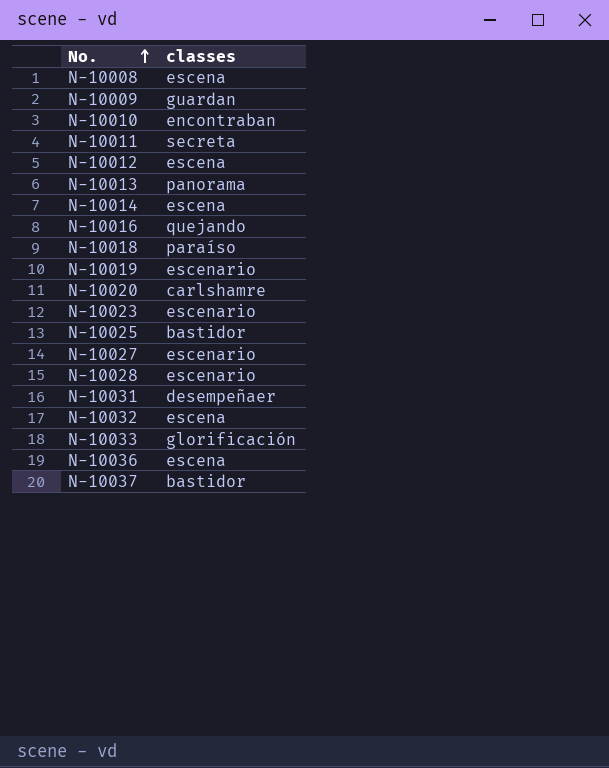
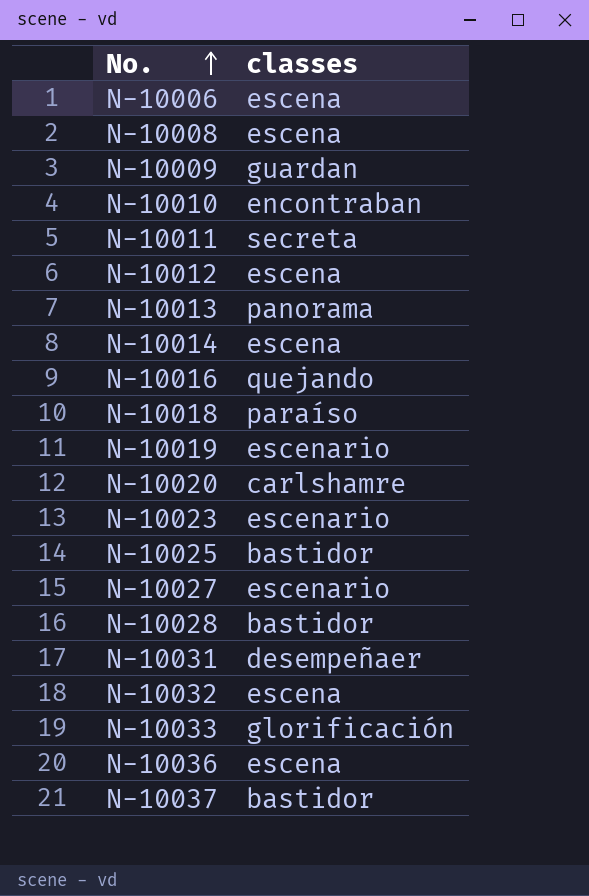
row N-10006: none -> escena
N-10028 | classes: escenario -> bastidor

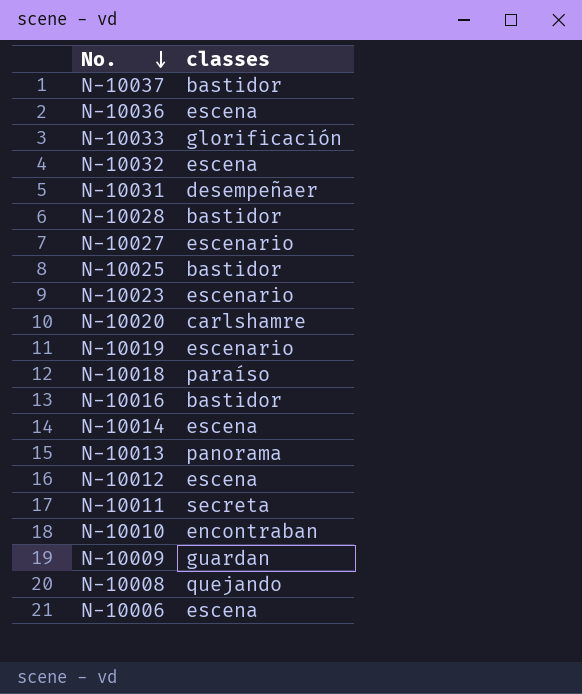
row order: No. ascending -> No. descending
N-10016 | classes: quejando -> bastidor
N-10008 | classes: escena -> quejando

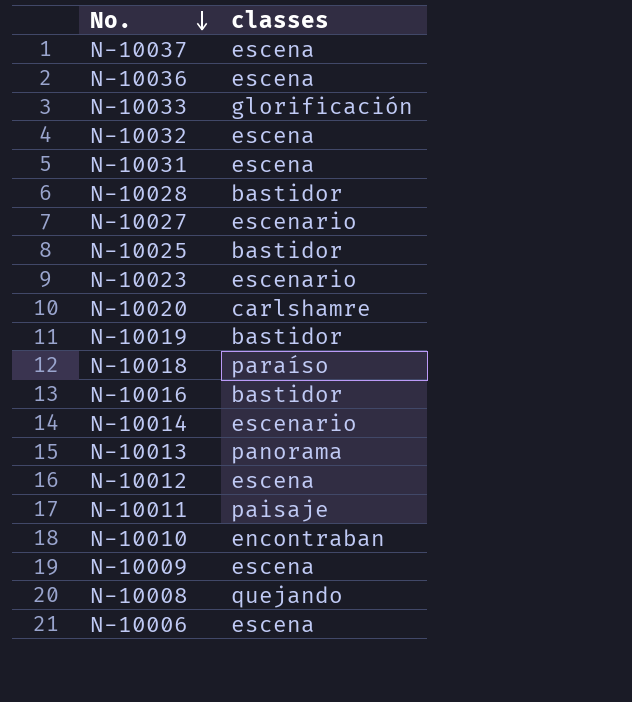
N-10037 | classes: bastidor -> escena
N-10031 | classes: desempeñaer -> escena
N-10019 | classes: escenario -> bastidor
N-10014 | classes: escena -> escenario
N-10011 | classes: secreta -> paisaje
N-10009 | classes: guardan -> escena

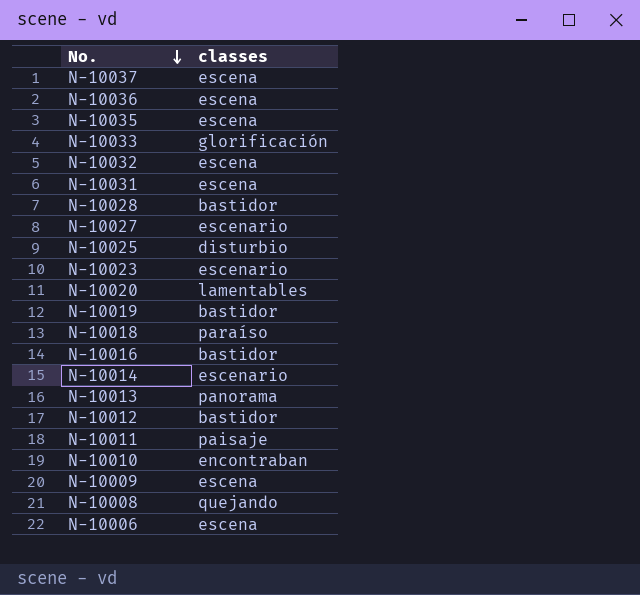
row N-10035: none -> escena
N-10025 | classes: bastidor -> disturbio
N-10020 | classes: carlshamre -> lamentables
N-10012 | classes: escena -> bastidor

